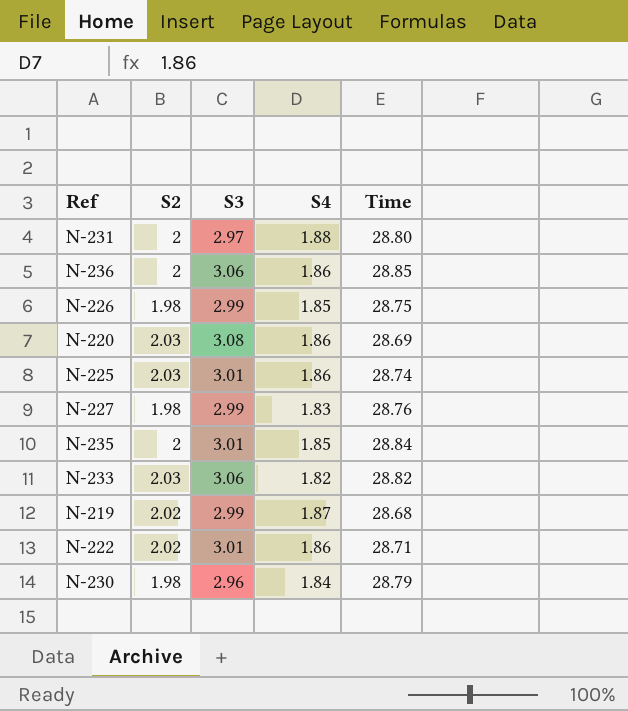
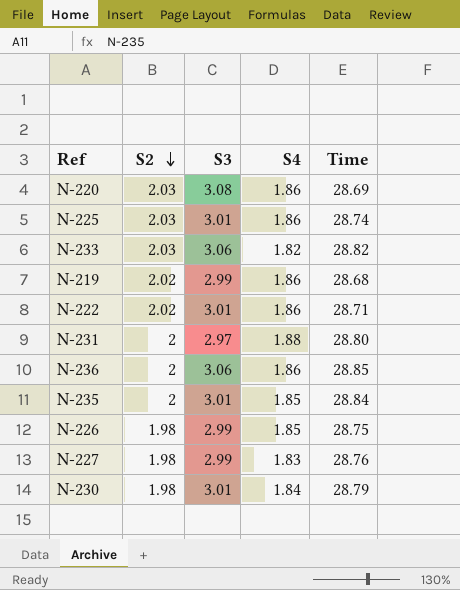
row order: none -> S2 descending
N-219 | S4: 1.87 -> 1.86
N-230 | S3: 2.96 -> 3.01

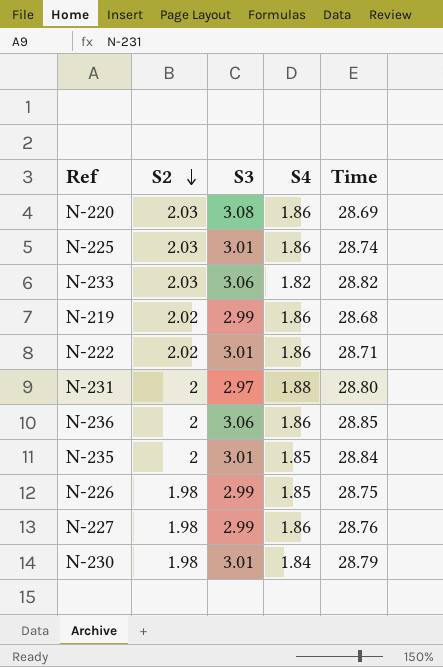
N-227 | S4: 1.83 -> 1.86

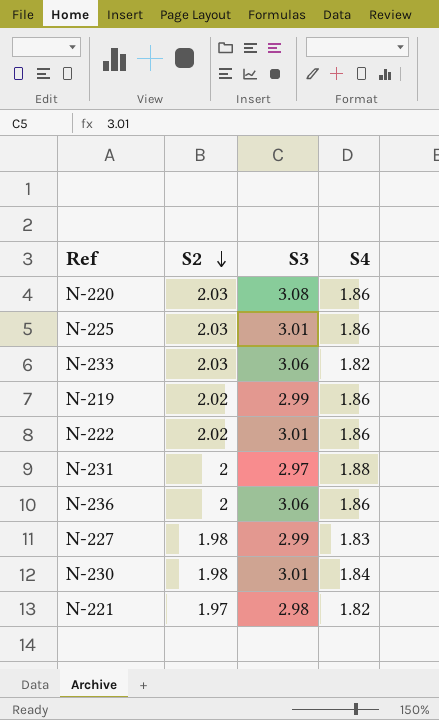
column Time | position: 5 -> none
row N-235: 2 | 3.01 | 1.85 | 28.84 -> none
row N-226: 1.98 | 2.99 | 1.85 | 28.75 -> none
N-227 | S4: 1.86 -> 1.83
row N-221: none -> 1.97 | 2.98 | 1.82

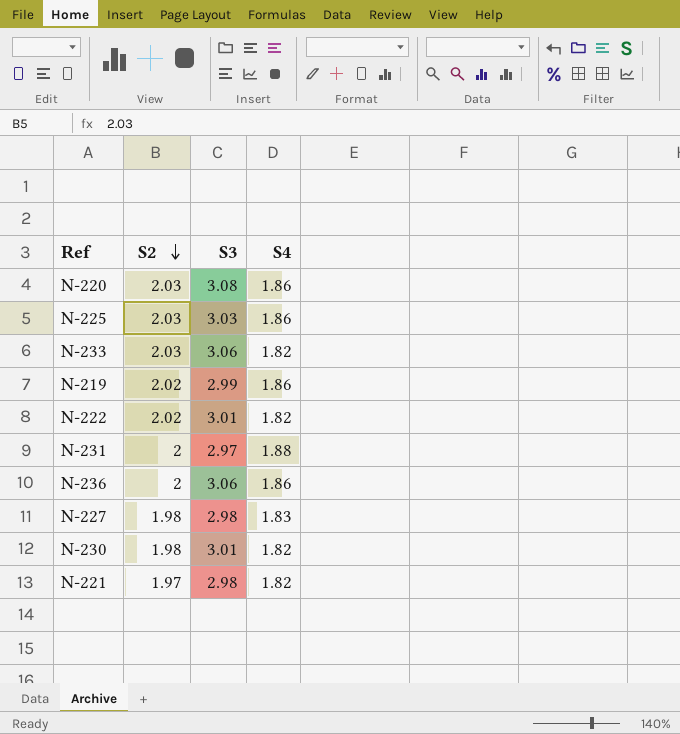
N-225 | S3: 3.01 -> 3.03
N-222 | S4: 1.86 -> 1.82
N-227 | S3: 2.99 -> 2.98
N-230 | S4: 1.84 -> 1.82

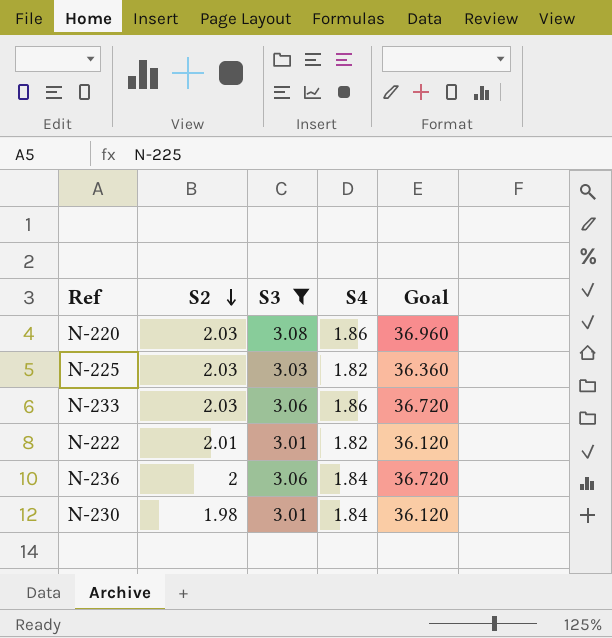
filter: none -> S3 >= 3.01
column Goal | formula: none -> [S3] * 12
N-225 | S4: 1.86 -> 1.82
N-233 | S4: 1.82 -> 1.86
N-222 | S2: 2.02 -> 2.01
N-236 | S4: 1.86 -> 1.84
N-230 | S4: 1.82 -> 1.84

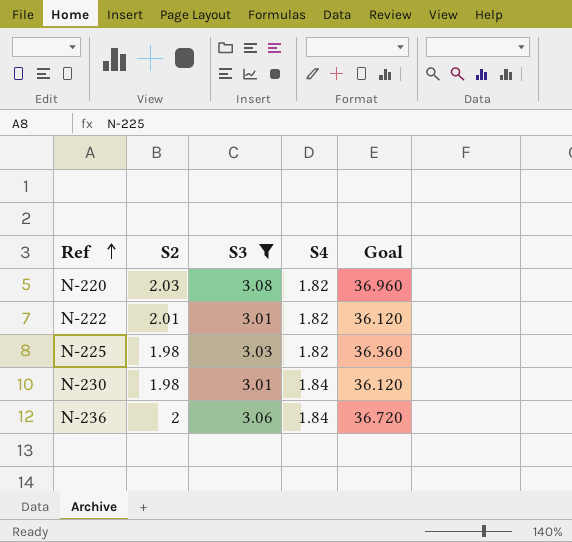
row order: S2 descending -> Ref ascending
row N-233: 2.03 | 3.06 | 1.86 | 36.720 -> none
N-220 | S4: 1.86 -> 1.82
N-225 | S2: 2.03 -> 1.98

